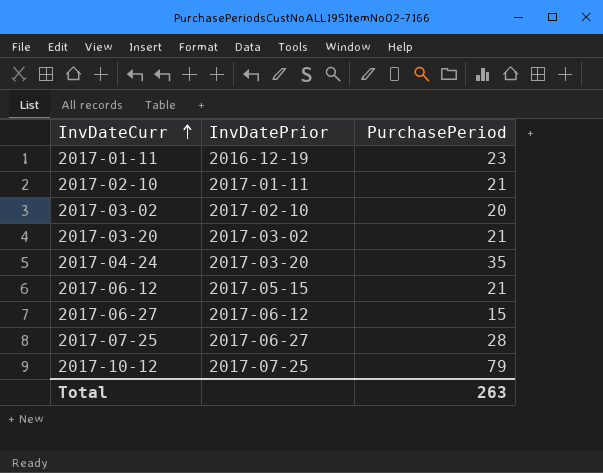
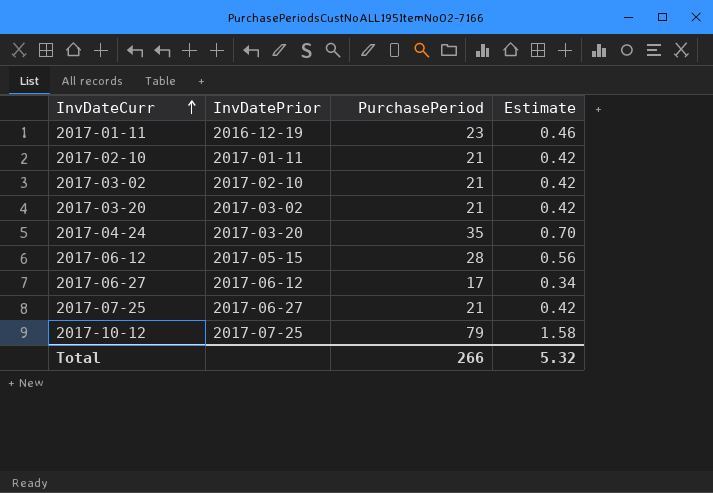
column Estimate | formula: none -> [PurchasePeriod] * 0.02
2017-03-02 | PurchasePeriod: 20 -> 21
2017-06-12 | PurchasePeriod: 21 -> 28
2017-06-27 | PurchasePeriod: 15 -> 17
2017-07-25 | PurchasePeriod: 28 -> 21
Total | PurchasePeriod: 263 -> 266

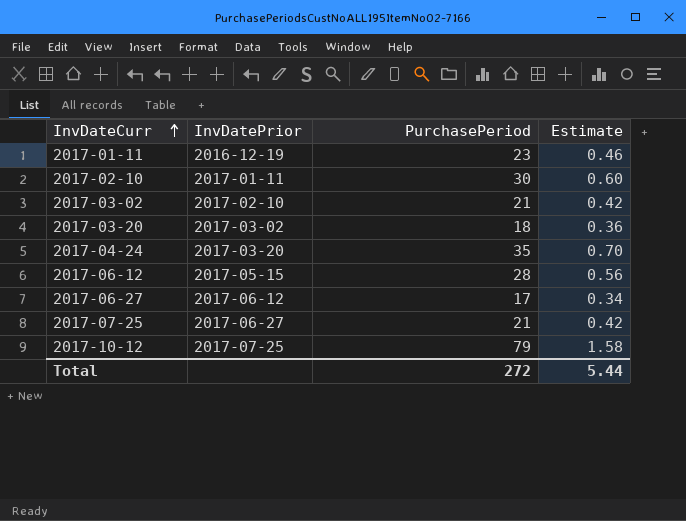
2017-02-10 | PurchasePeriod: 21 -> 30
2017-02-10 | Estimate: 0.42 -> 0.60
2017-03-20 | PurchasePeriod: 21 -> 18
2017-03-20 | Estimate: 0.42 -> 0.36
Total | PurchasePeriod: 266 -> 272
Total | Estimate: 5.32 -> 5.44

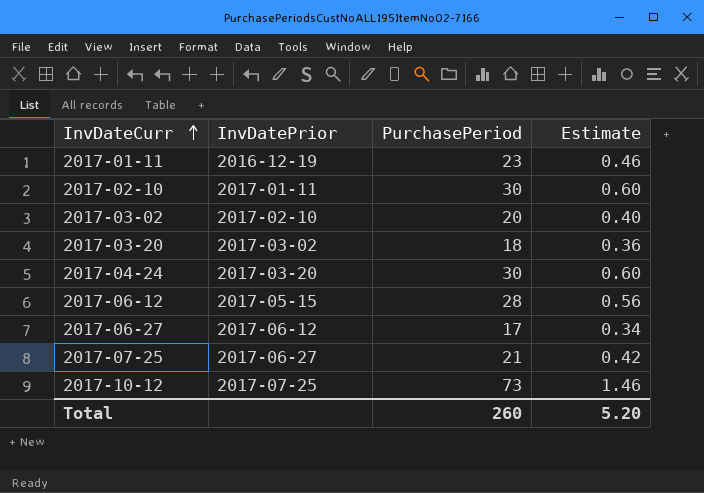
2017-03-02 | PurchasePeriod: 21 -> 20
2017-03-02 | Estimate: 0.42 -> 0.40
2017-04-24 | PurchasePeriod: 35 -> 30
2017-04-24 | Estimate: 0.70 -> 0.60
2017-10-12 | PurchasePeriod: 79 -> 73
2017-10-12 | Estimate: 1.58 -> 1.46
Total | PurchasePeriod: 272 -> 260
Total | Estimate: 5.44 -> 5.20

